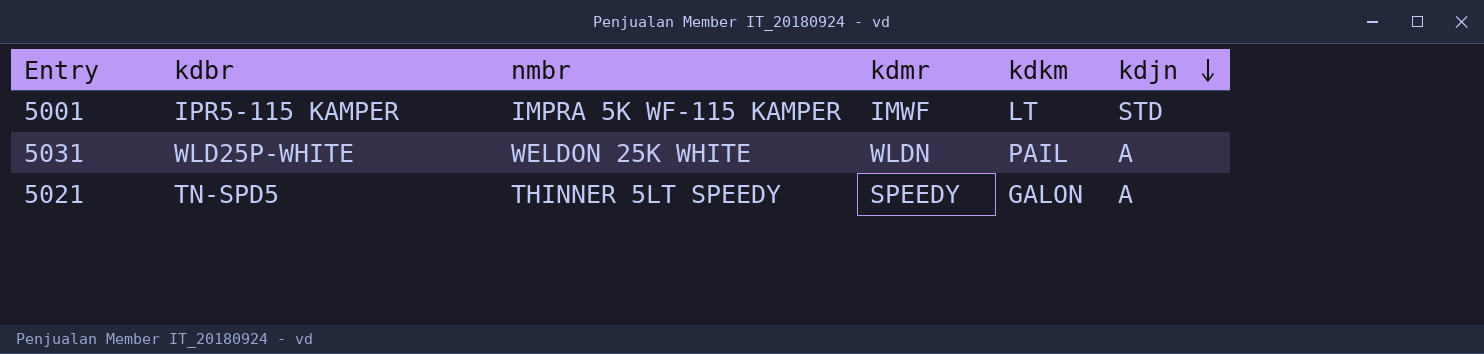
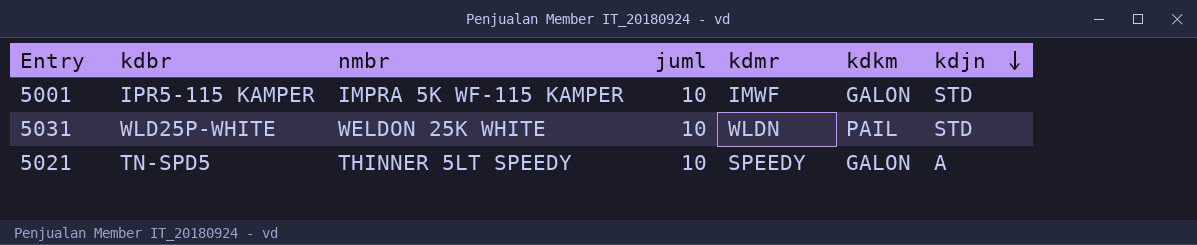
column juml | position: none -> 4
5001 | kdkm: LT -> GALON
5031 | kdjn: A -> STD

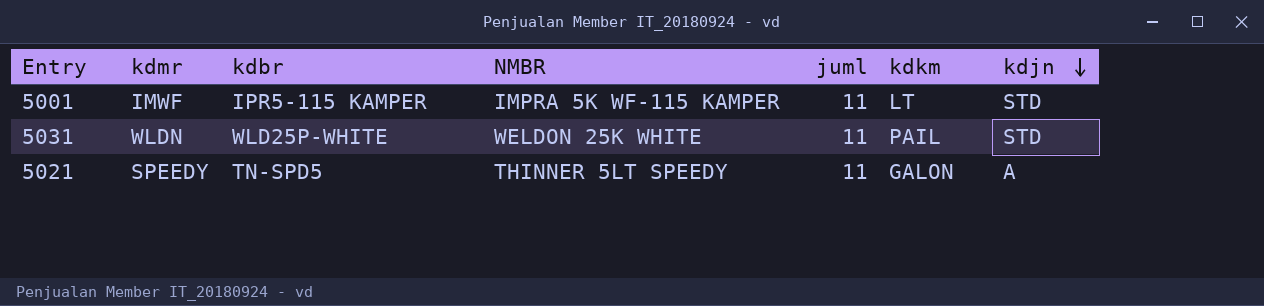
column kdmr | position: 5 -> 2
column name: nmbr -> NMBR
5001 | juml: 10 -> 11
5001 | kdkm: GALON -> LT
5031 | juml: 10 -> 11
5021 | juml: 10 -> 11

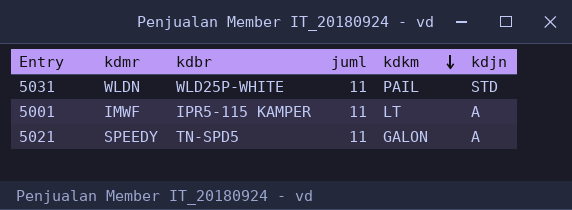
row order: kdjn descending -> kdkm descending
column NMBR | position: 4 -> none
5001 | kdjn: STD -> A

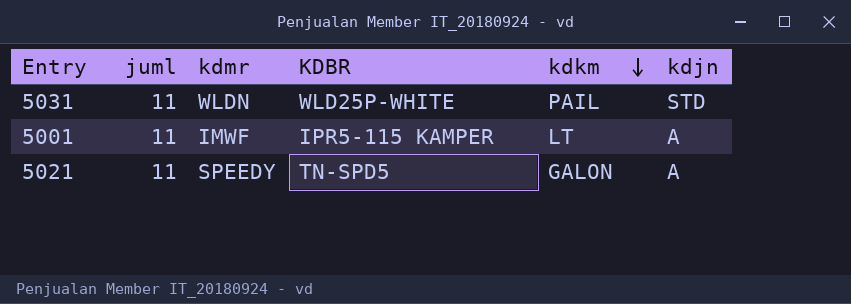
column juml | position: 4 -> 2
column name: kdbr -> KDBR

